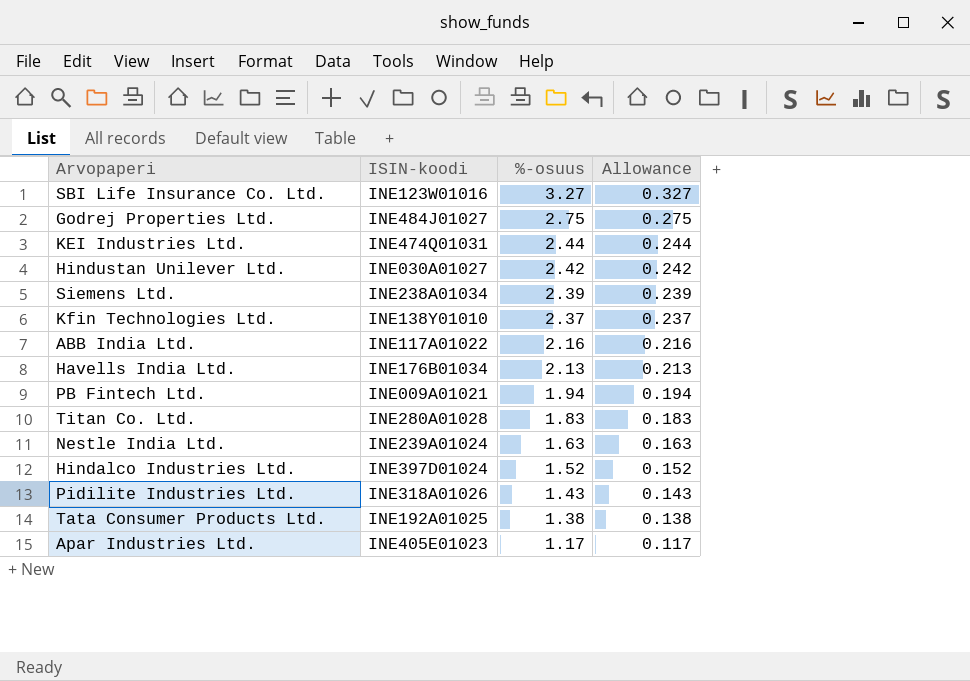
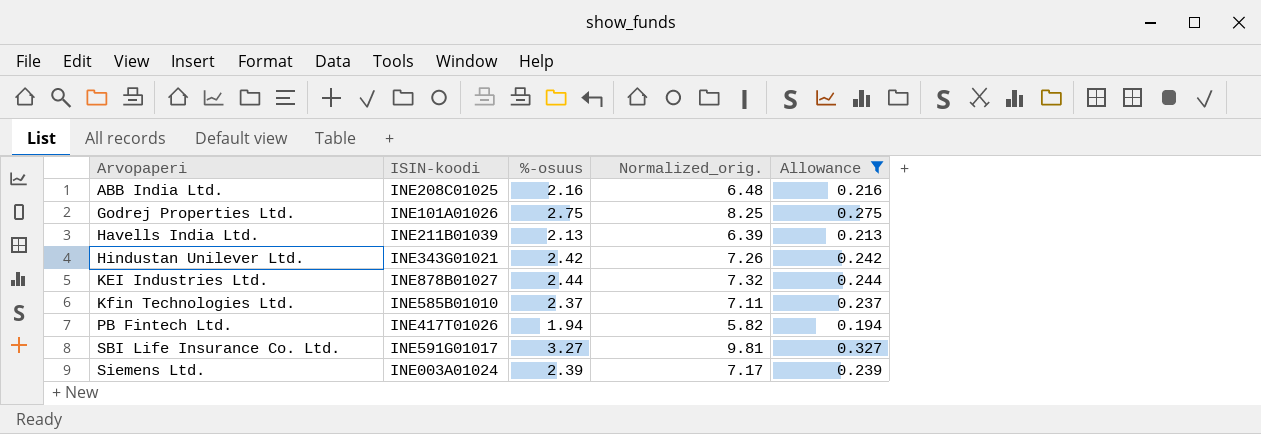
filter: none -> Allowance >= 0.194
row order: %-osuus descending -> Arvopaperi ascending
column Normalized_orig. | formula: none -> [%-osuus] * 3
ABB India Ltd. | ISIN-koodi: INE117A01022 -> INE208C01025
Godrej Properties Ltd. | ISIN-koodi: INE484J01027 -> INE101A01026
Havells India Ltd. | ISIN-koodi: INE176B01034 -> INE211B01039
Hindustan Unilever Ltd. | ISIN-koodi: INE030A01027 -> INE343G01021
KEI Industries Ltd. | ISIN-koodi: INE474Q01031 -> INE878B01027
Kfin Technologies Ltd. | ISIN-koodi: INE138Y01010 -> INE585B01010
PB Fintech Ltd. | ISIN-koodi: INE009A01021 -> INE417T01026
SBI Life Insurance Co. Ltd. | ISIN-koodi: INE123W01016 -> INE591G01017
Siemens Ltd. | ISIN-koodi: INE238A01034 -> INE003A01024

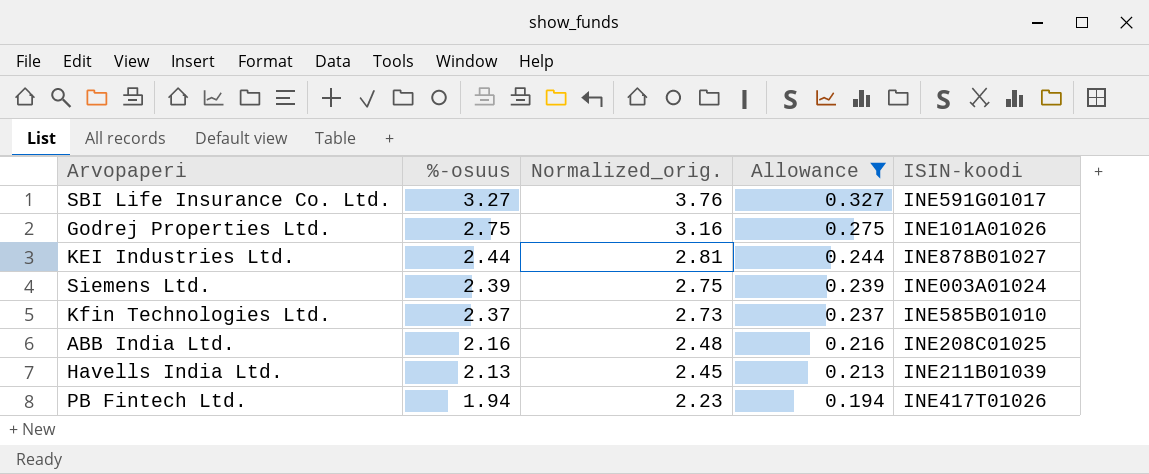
row order: Arvopaperi ascending -> %-osuus descending
column Normalized_orig. | formula: [%-osuus] * 3 -> [%-osuus] * 1.15
column ISIN-koodi | position: 2 -> 5
row Hindustan Unilever Ltd.: INE343G01021 | 2.42 | 7.26 | 0.242 -> none

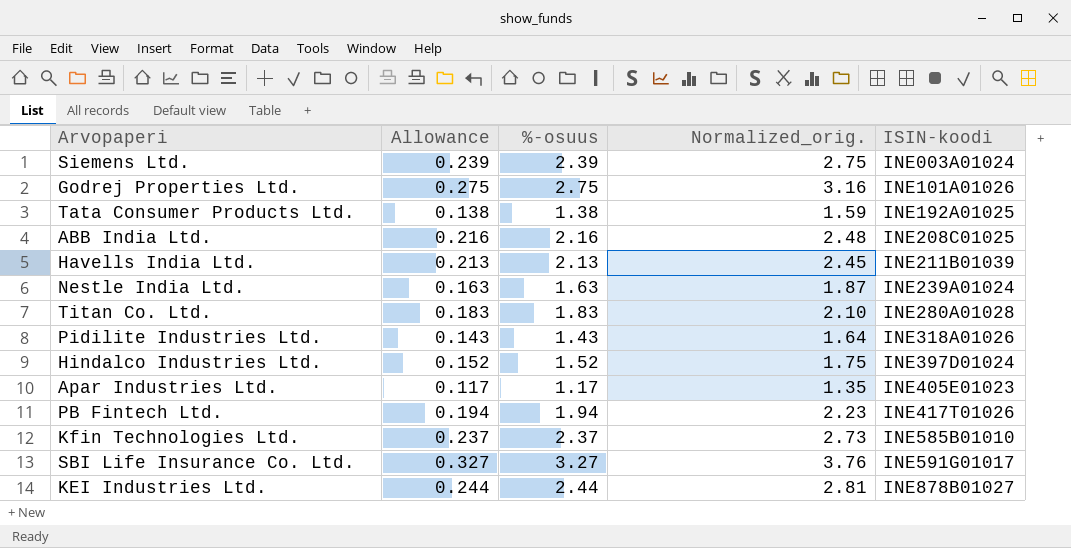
filter: Allowance >= 0.194 -> none
row order: %-osuus descending -> ISIN-koodi ascending
column Allowance | position: 4 -> 2

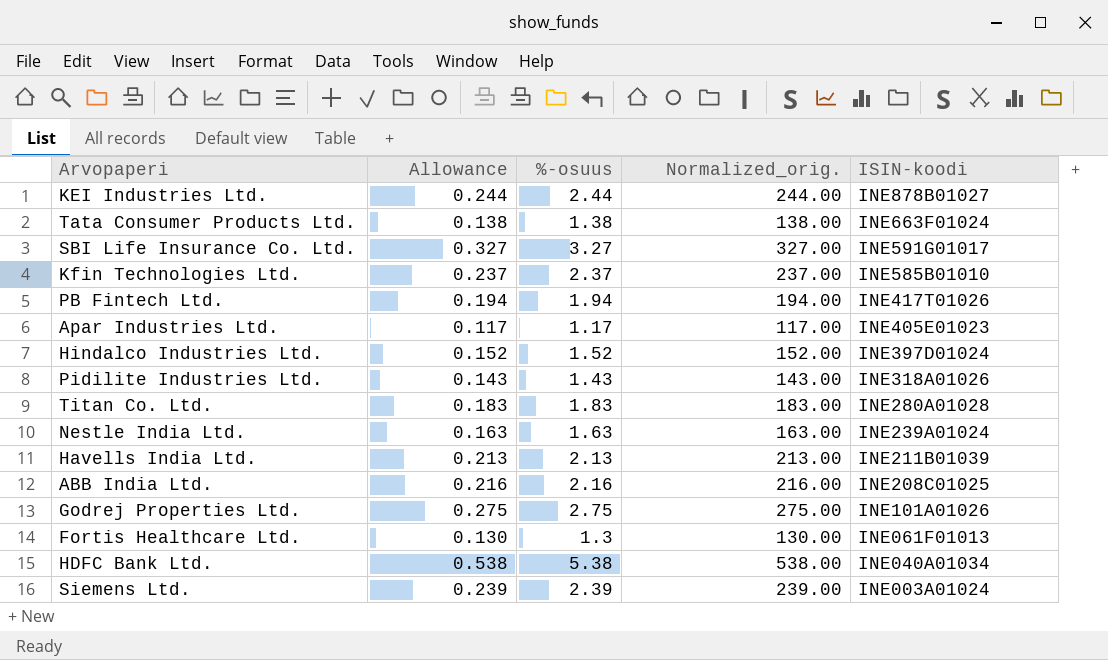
row order: ISIN-koodi ascending -> ISIN-koodi descending
column Normalized_orig. | formula: [%-osuus] * 1.15 -> [%-osuus] * 100
Tata Consumer Products Ltd. | ISIN-koodi: INE192A01025 -> INE663F01024
row Fortis Healthcare Ltd.: none -> 0.130 | 1.3 | 130.00 | INE061F01013
row HDFC Bank Ltd.: none -> 0.538 | 5.38 | 538.00 | INE040A01034

